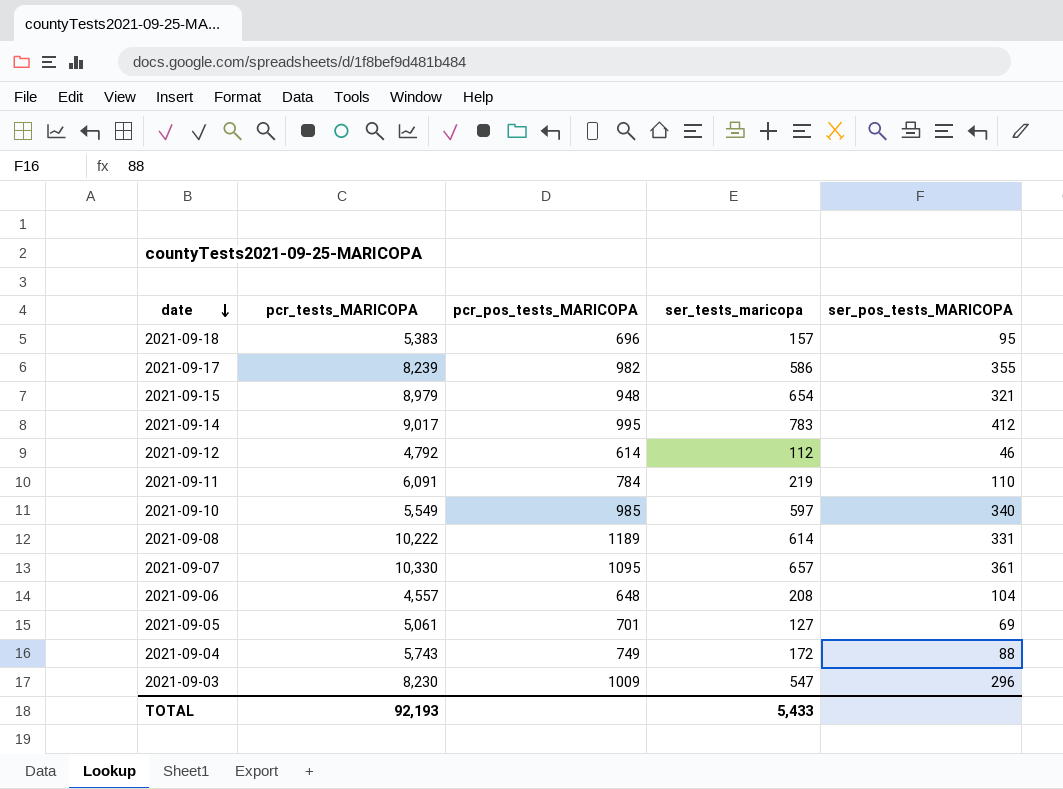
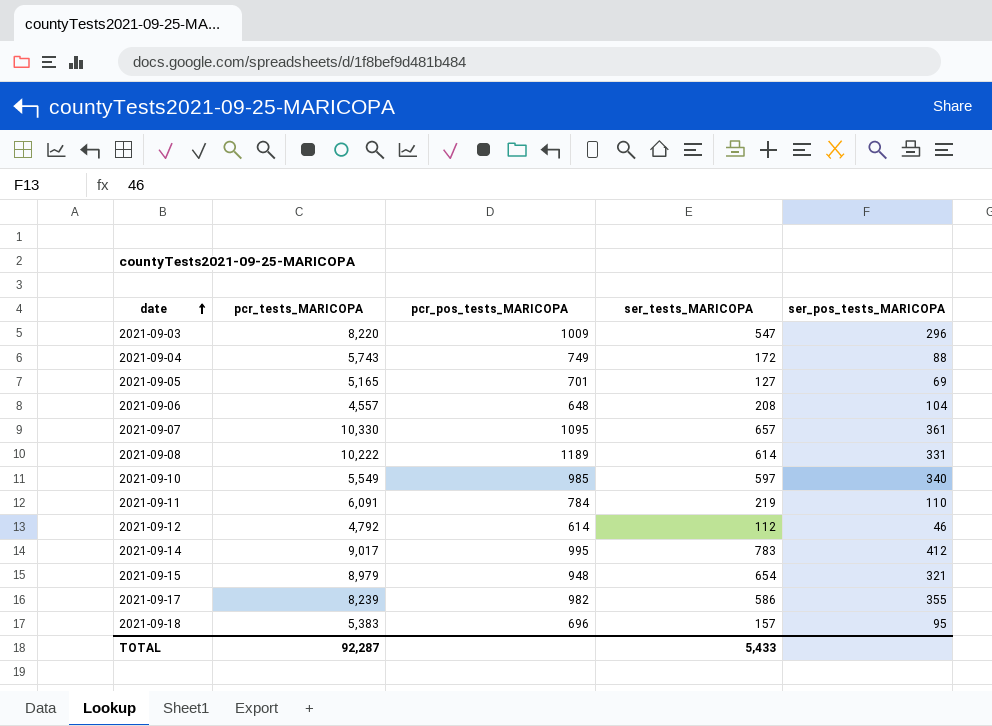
row order: date descending -> date ascending
column name: ser_tests_maricopa -> ser_tests_MARICOPA
2021-09-03 | pcr_tests_MARICOPA: 8,230 -> 8,220
2021-09-05 | pcr_tests_MARICOPA: 5,061 -> 5,165
TOTAL | pcr_tests_MARICOPA: 92,193 -> 92,287

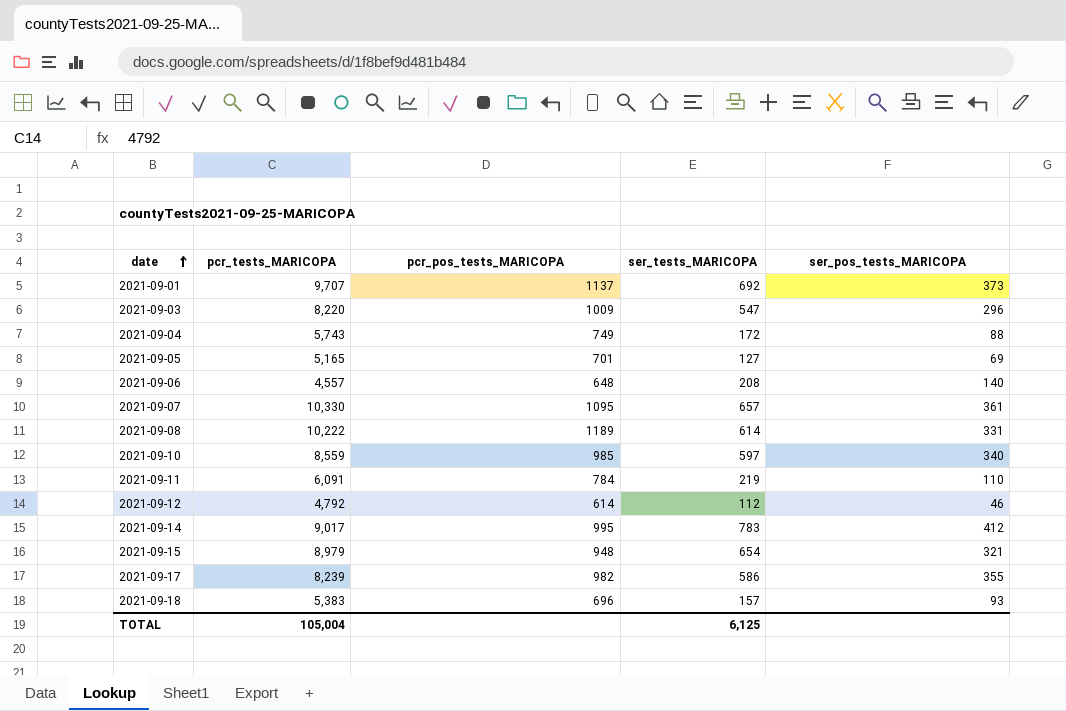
row 2021-09-01: none -> 9,707 | 1137 | 692 | 373
2021-09-06 | ser_pos_tests_MARICOPA: 104 -> 140
2021-09-10 | pcr_tests_MARICOPA: 5,549 -> 8,559
2021-09-18 | ser_pos_tests_MARICOPA: 95 -> 93
TOTAL | pcr_tests_MARICOPA: 92,287 -> 105,004
TOTAL | ser_tests_MARICOPA: 5,433 -> 6,125

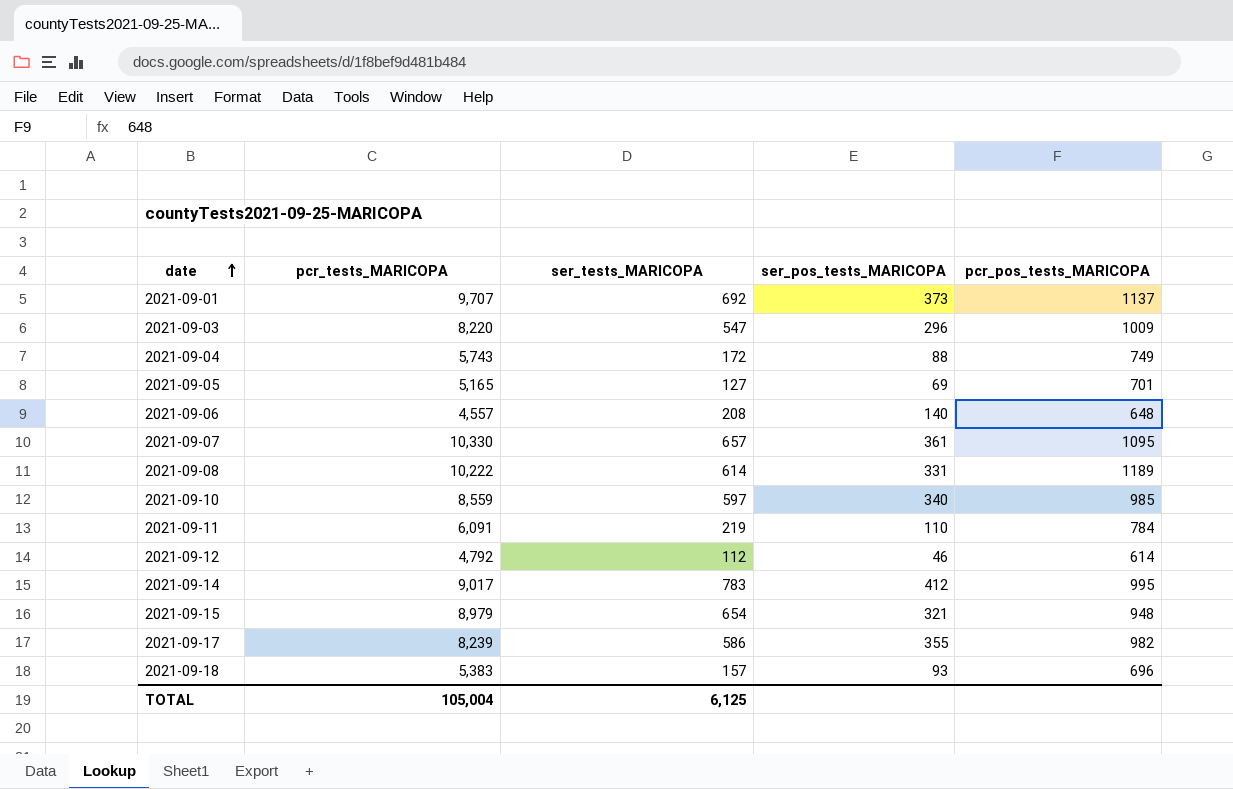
column pcr_pos_tests_MARICOPA | position: 3 -> 5

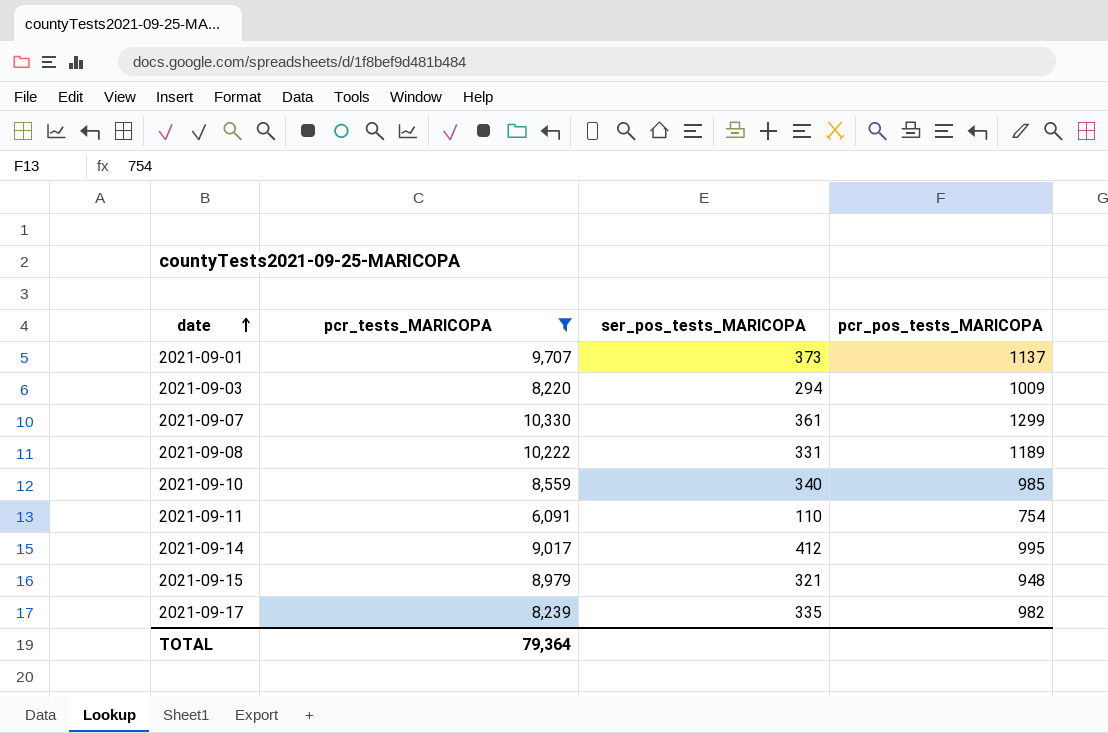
filter: none -> pcr_tests_MARICOPA >= 6,091
column ser_tests_MARICOPA | position: 3 -> none
2021-09-03 | ser_pos_tests_MARICOPA: 296 -> 294
2021-09-07 | pcr_pos_tests_MARICOPA: 1095 -> 1299
2021-09-11 | pcr_pos_tests_MARICOPA: 784 -> 754
2021-09-17 | ser_pos_tests_MARICOPA: 355 -> 335
TOTAL | pcr_tests_MARICOPA: 105,004 -> 79,364

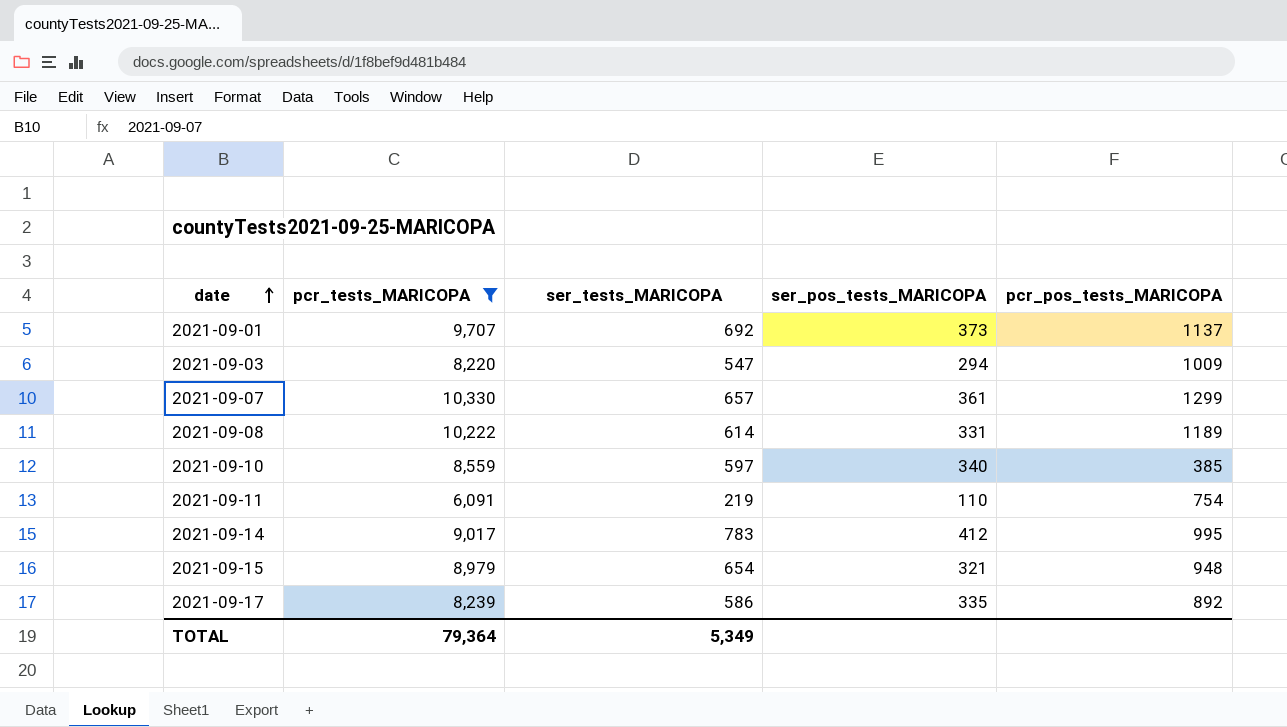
column ser_tests_MARICOPA | position: none -> 3
2021-09-10 | pcr_pos_tests_MARICOPA: 985 -> 385
2021-09-17 | pcr_pos_tests_MARICOPA: 982 -> 892

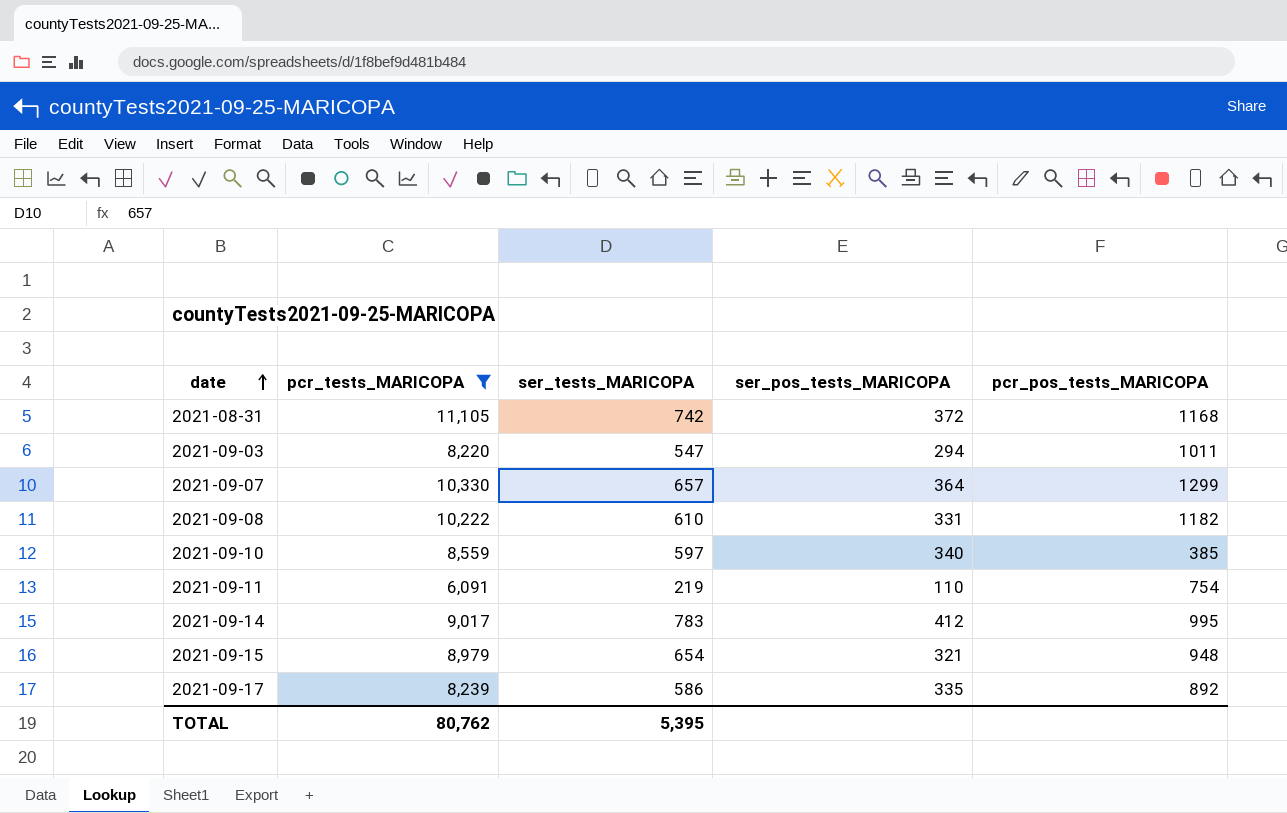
row 2021-09-01: 9,707 | 692 | 373 | 1137 -> none
row 2021-08-31: none -> 11,105 | 742 | 372 | 1168
2021-09-03 | pcr_pos_tests_MARICOPA: 1009 -> 1011
2021-09-07 | ser_pos_tests_MARICOPA: 361 -> 364
2021-09-08 | ser_tests_MARICOPA: 614 -> 610
2021-09-08 | pcr_pos_tests_MARICOPA: 1189 -> 1182
TOTAL | pcr_tests_MARICOPA: 79,364 -> 80,762
TOTAL | ser_tests_MARICOPA: 5,349 -> 5,395

